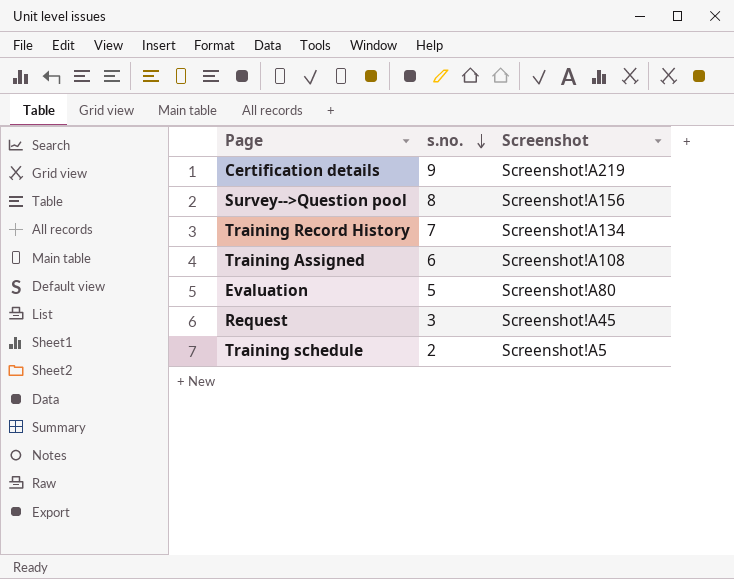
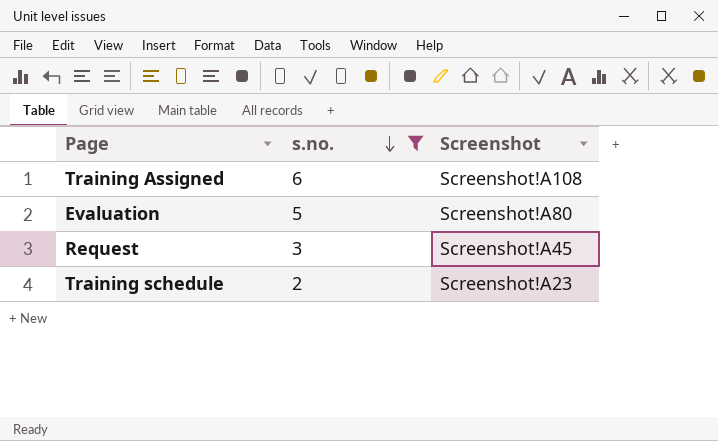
filter: none -> s.no. <= 6
Training schedule | Screenshot: Screenshot!A5 -> Screenshot!A23

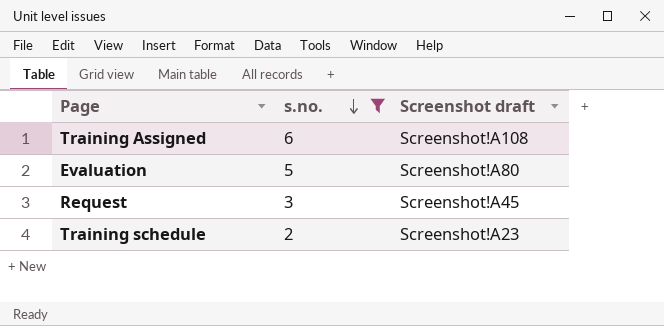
column name: Screenshot -> Screenshot draft

